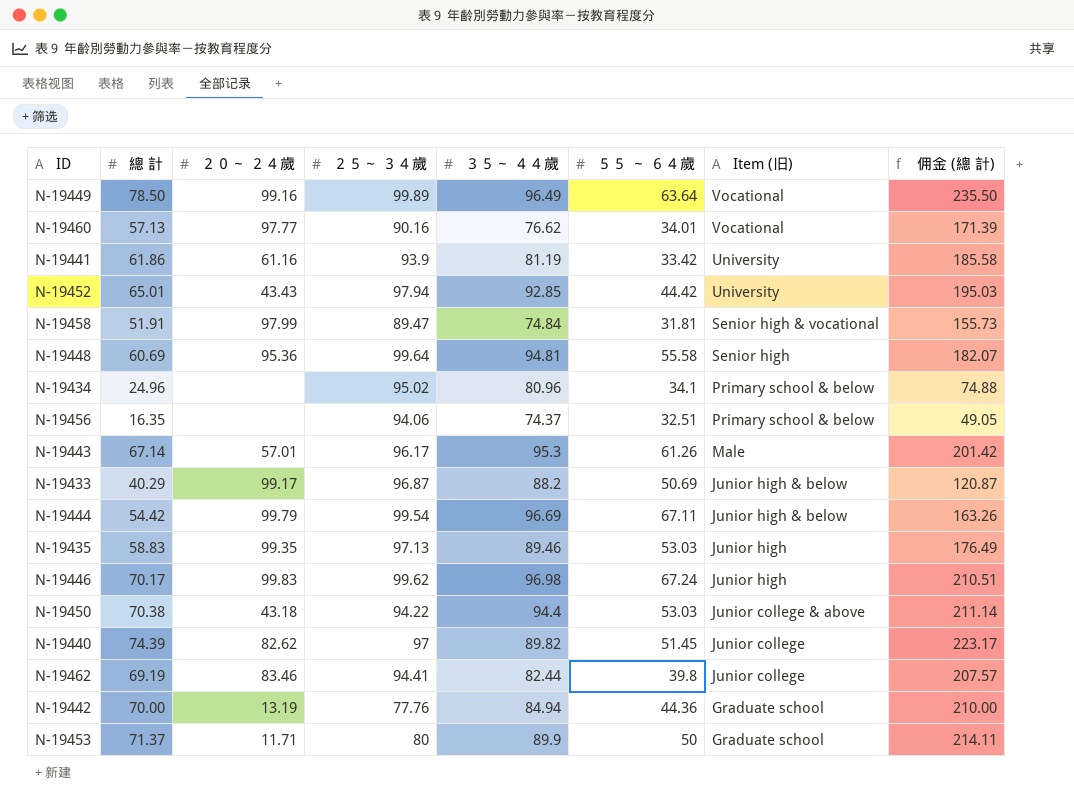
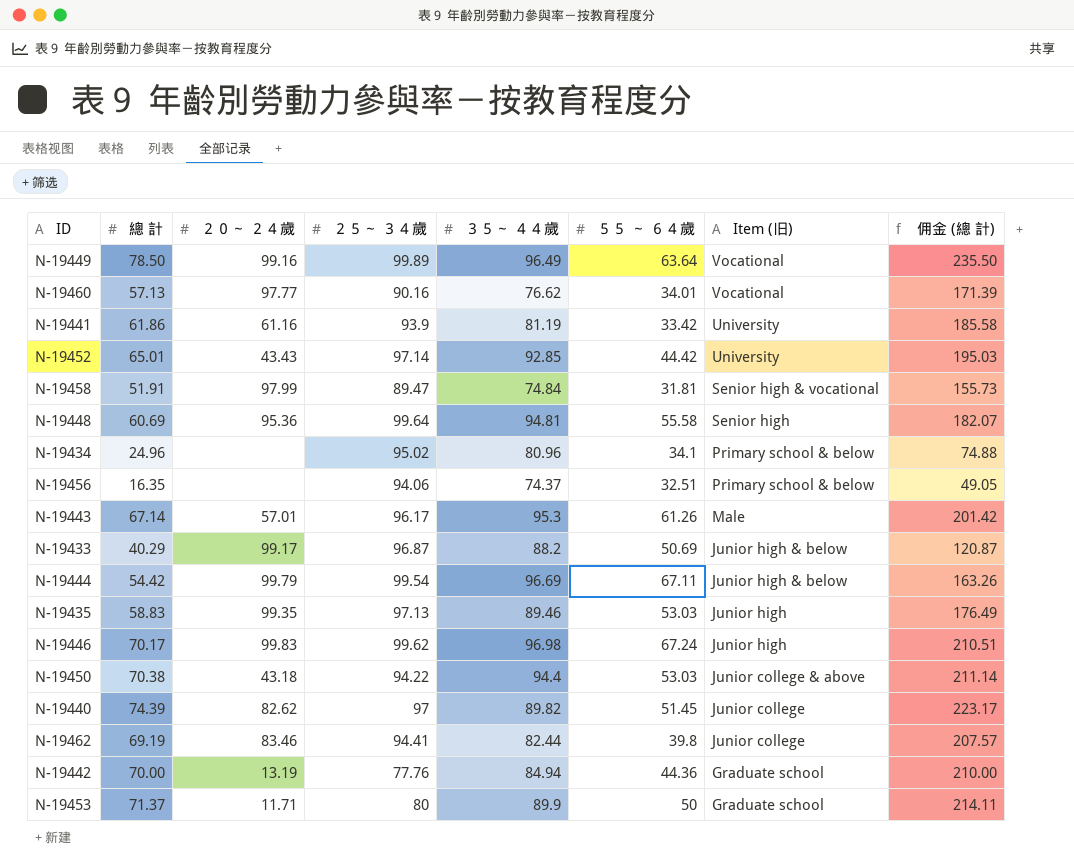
N-19452 | ２５～ ３４歲: 97.94 -> 97.14

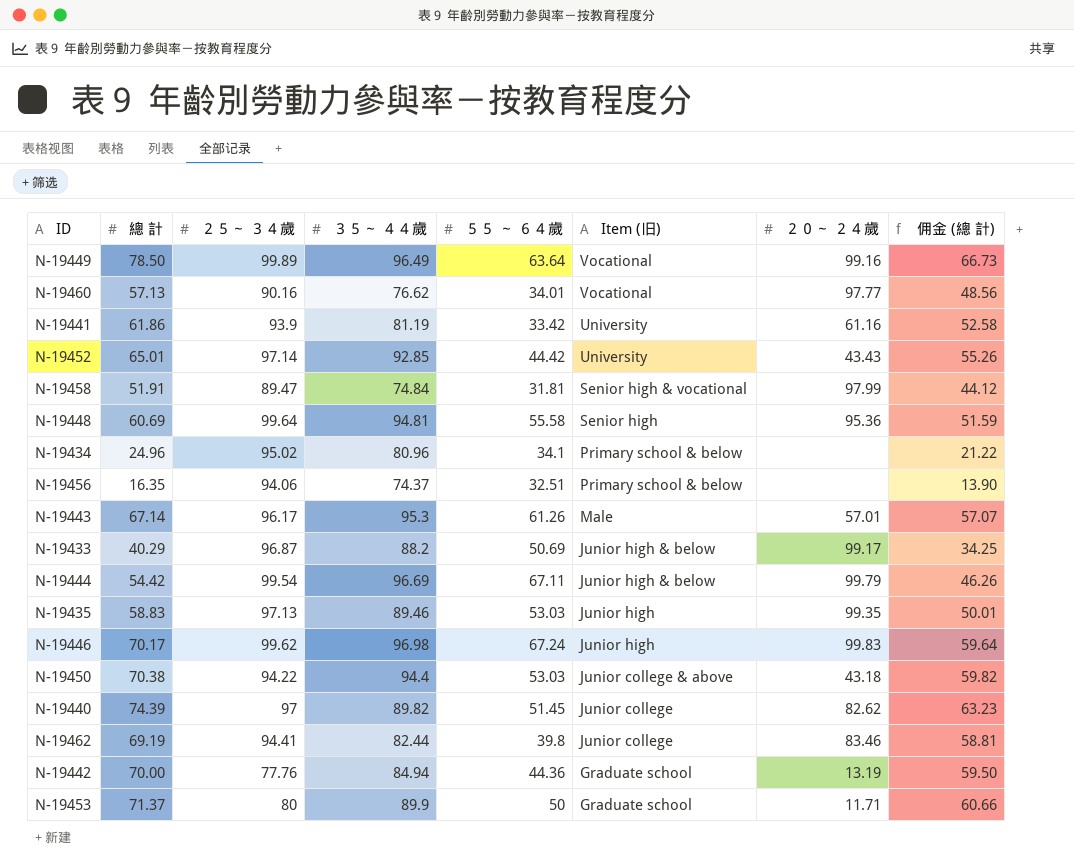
column ２０～ ２４歲 | position: 3 -> 7
column 佣金 (總 計) | formula: [總 計] * 3 -> [總 計] * 0.85

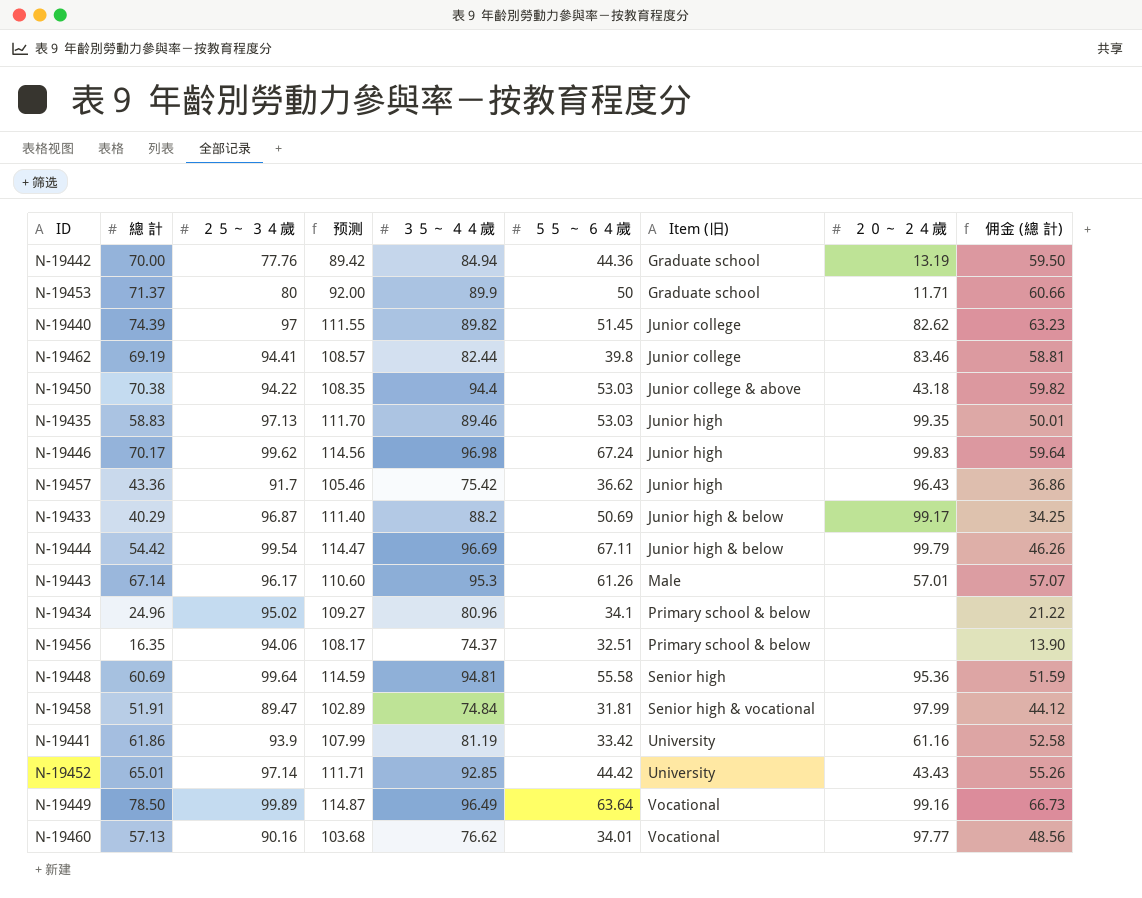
row order: Item (旧) descending -> Item (旧) ascending
column 预测 | formula: none -> [２５～ ３４歲] * 1.15
row N-19457: none -> 43.36 | 91.7 | 105.46 | 75.42 | 36.62 | Junior high | 96.43 | 36.86

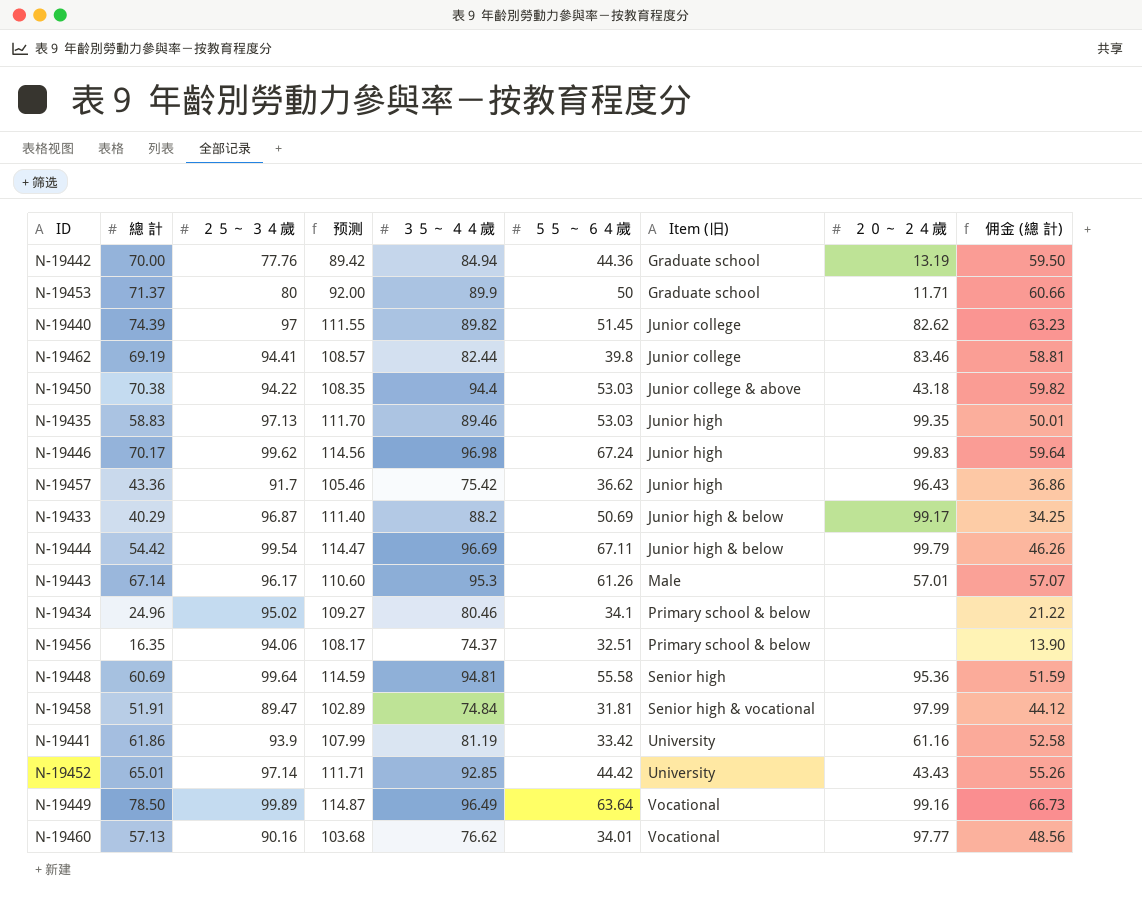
N-19434 | ３５～ ４４歲: 80.96 -> 80.46

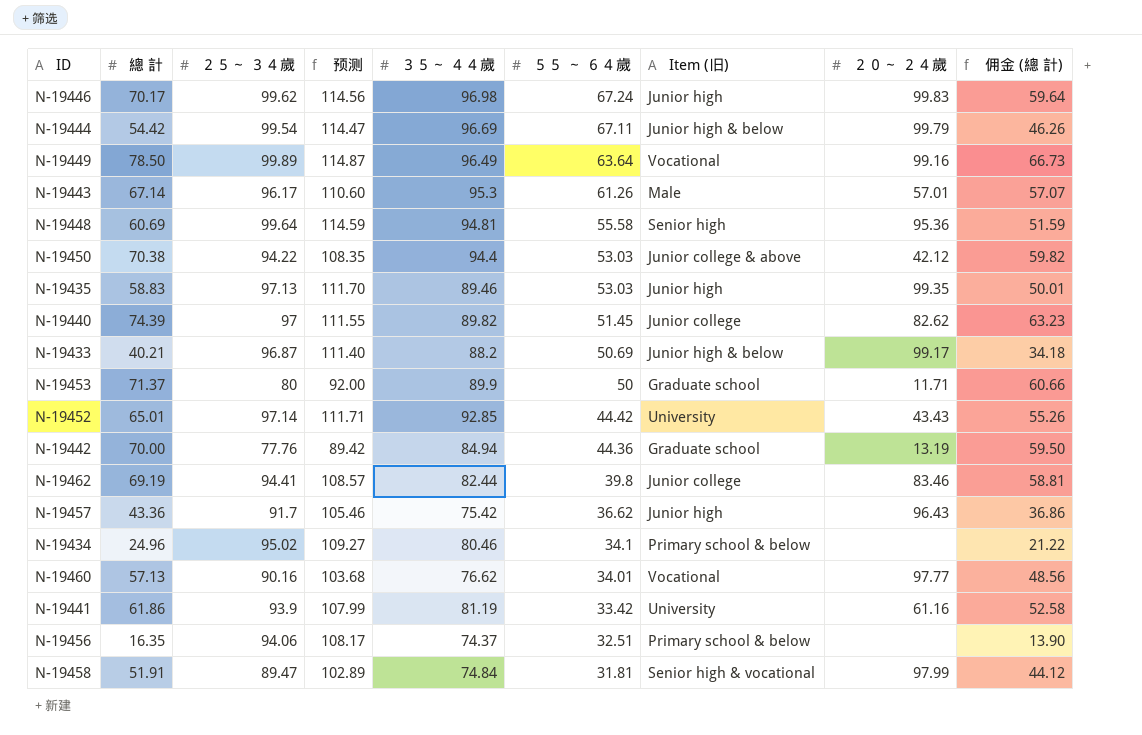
row order: Item (旧) ascending -> ５５ ～ ６４歲 descending
N-19450 | ２０～ ２４歲: 43.18 -> 42.12
N-19433 | 總 計: 40.29 -> 40.21
N-19433 | 佣金 (總 計): 34.25 -> 34.18

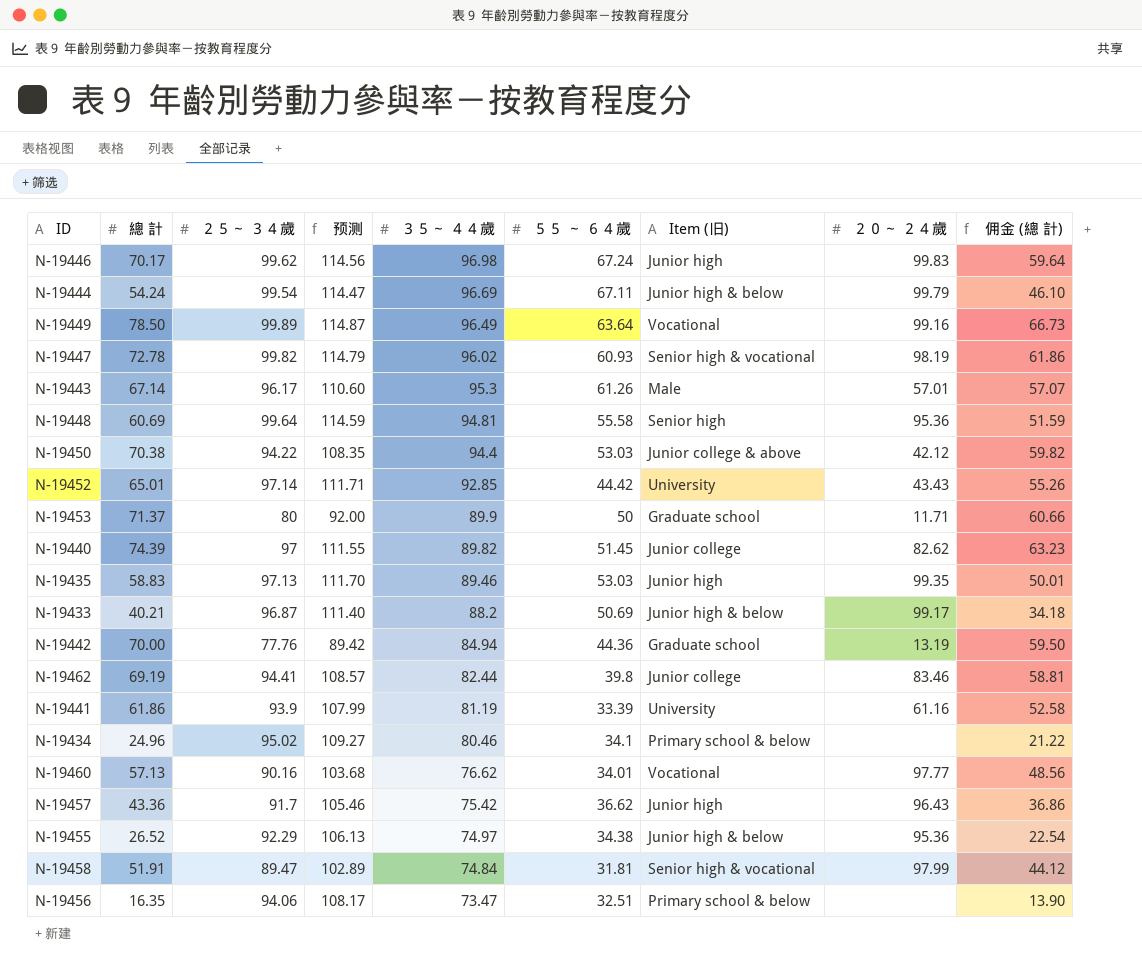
row order: ５５ ～ ６４歲 descending -> ３５～ ４４歲 descending
N-19444 | 總 計: 54.42 -> 54.24
N-19444 | 佣金 (總 計): 46.26 -> 46.10
row N-19447: none -> 72.78 | 99.82 | 114.79 | 96.02 | 60.93 | Senior high & vocational | 98.19 | 61.86
N-19441 | ５５ ～ ６４歲: 33.42 -> 33.39
row N-19455: none -> 26.52 | 92.29 | 106.13 | 74.97 | 34.38 | Junior high & below | 95.36 | 22.54
N-19456 | ３５～ ４４歲: 74.37 -> 73.47

